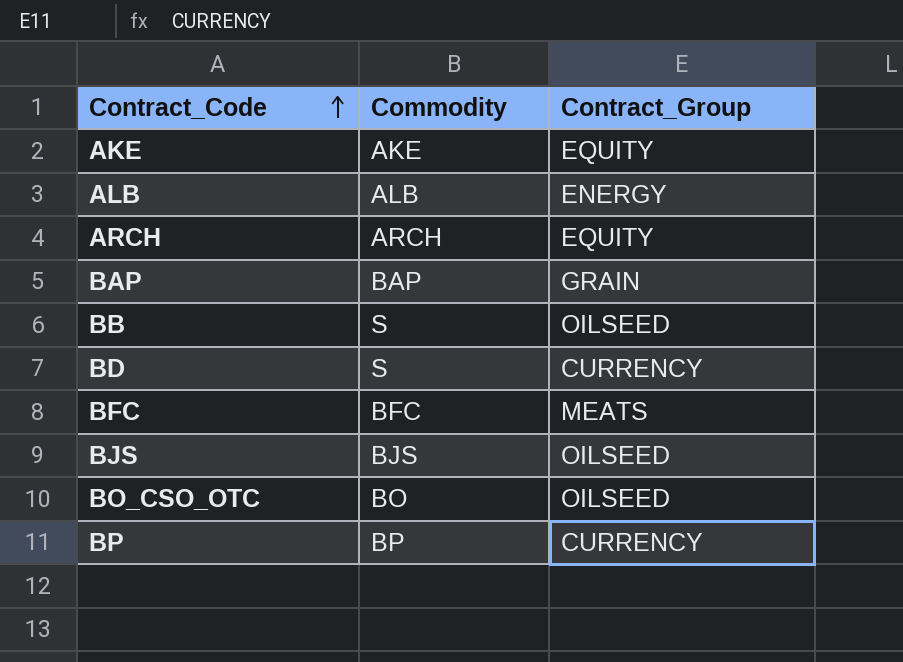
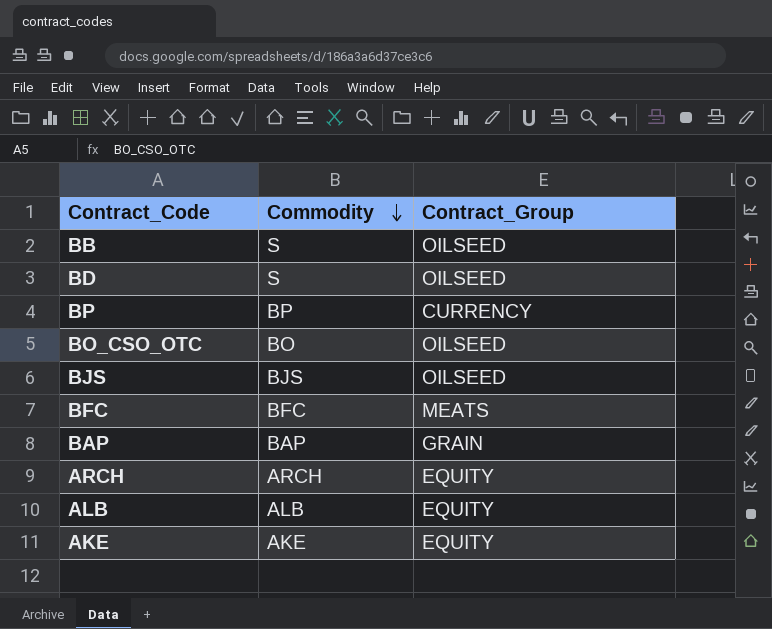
row order: Contract_Code ascending -> Commodity descending
BD | Contract_Group: CURRENCY -> OILSEED
ALB | Contract_Group: ENERGY -> EQUITY

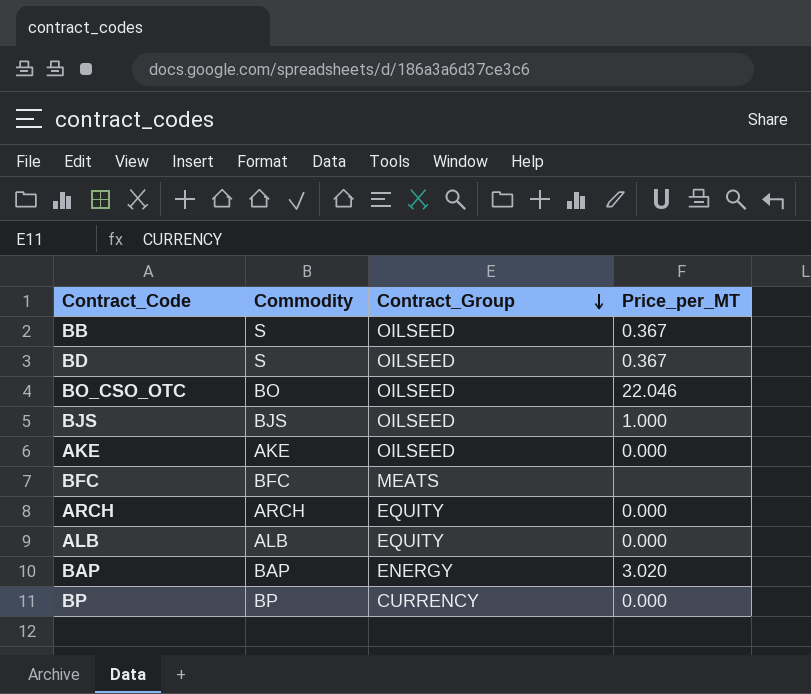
row order: Commodity descending -> Contract_Group descending
column Price_per_MT | position: none -> 4
AKE | Contract_Group: EQUITY -> OILSEED
BAP | Contract_Group: GRAIN -> ENERGY

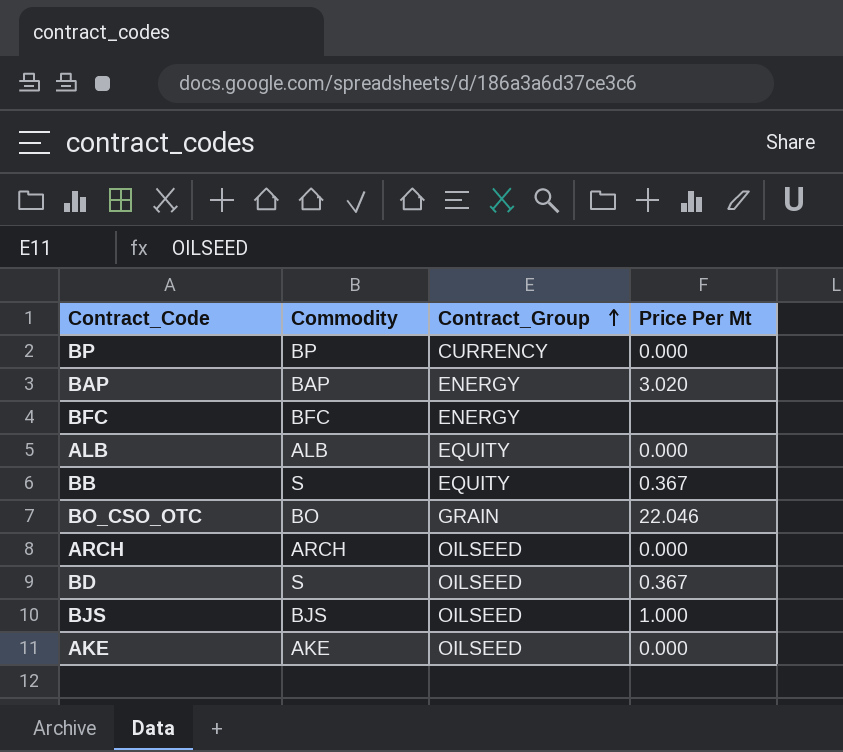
row order: Contract_Group descending -> Contract_Group ascending
column name: Price_per_MT -> Price Per Mt
BFC | Contract_Group: MEATS -> ENERGY
BB | Contract_Group: OILSEED -> EQUITY
BO_CSO_OTC | Contract_Group: OILSEED -> GRAIN
ARCH | Contract_Group: EQUITY -> OILSEED

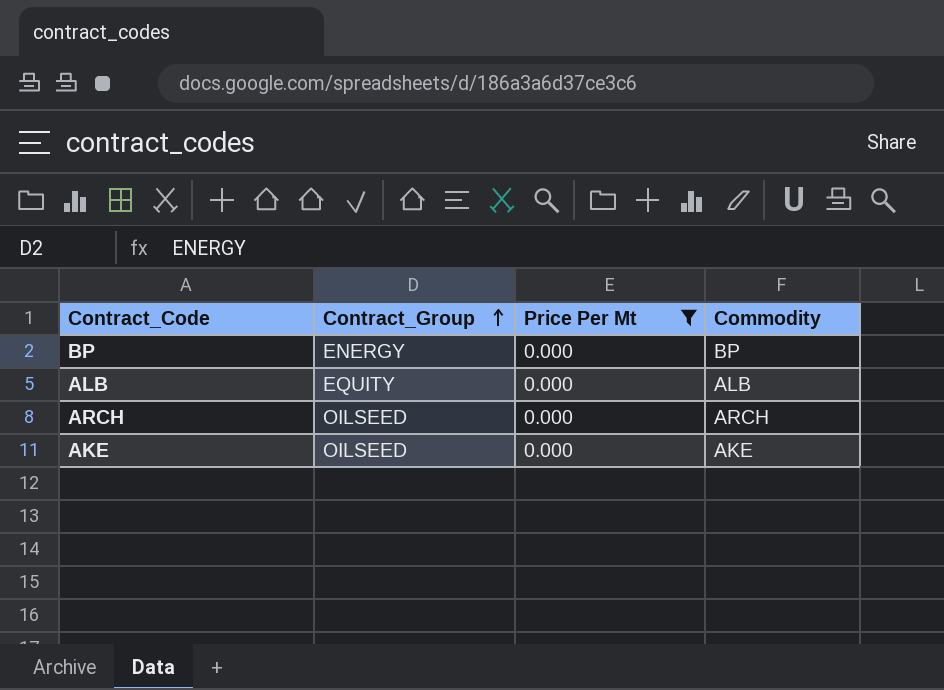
filter: none -> Price Per Mt = 0.000
column Commodity | position: 2 -> 4
BP | Contract_Group: CURRENCY -> ENERGY

